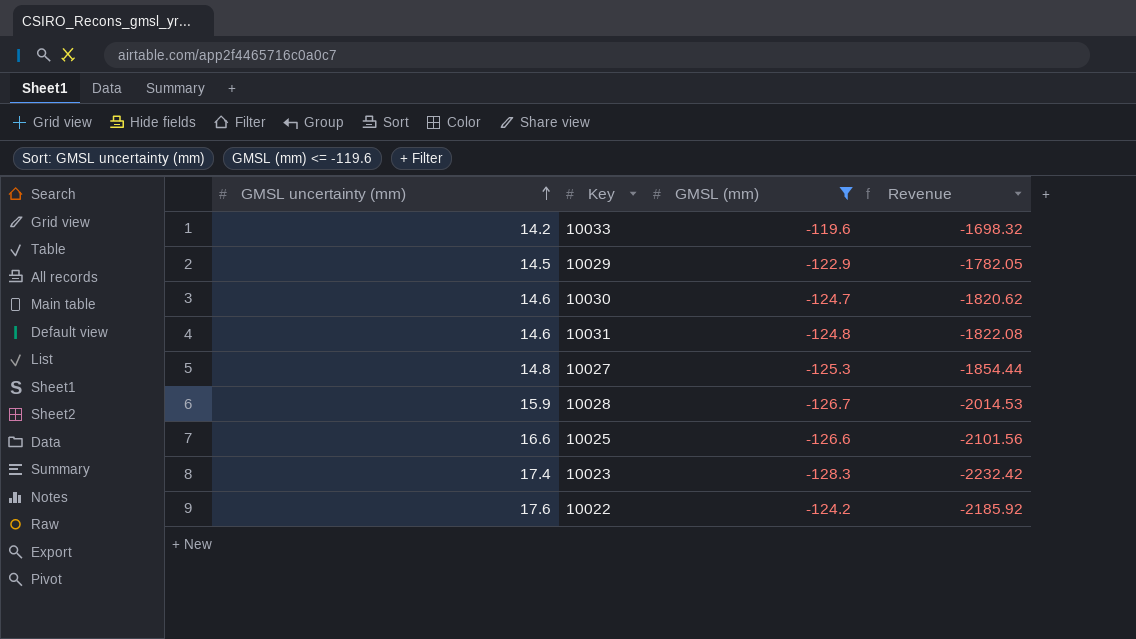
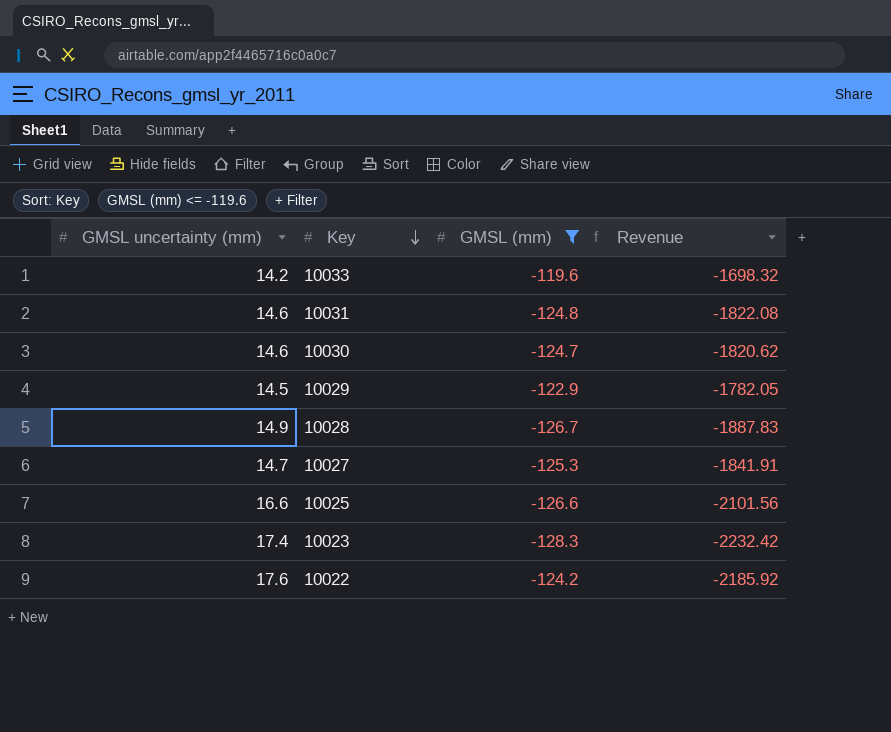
row order: GMSL uncertainty (mm) ascending -> Key descending
10028 | GMSL uncertainty (mm): 15.9 -> 14.9
10028 | Revenue: -2014.53 -> -1887.83
10027 | GMSL uncertainty (mm): 14.8 -> 14.7
10027 | Revenue: -1854.44 -> -1841.91

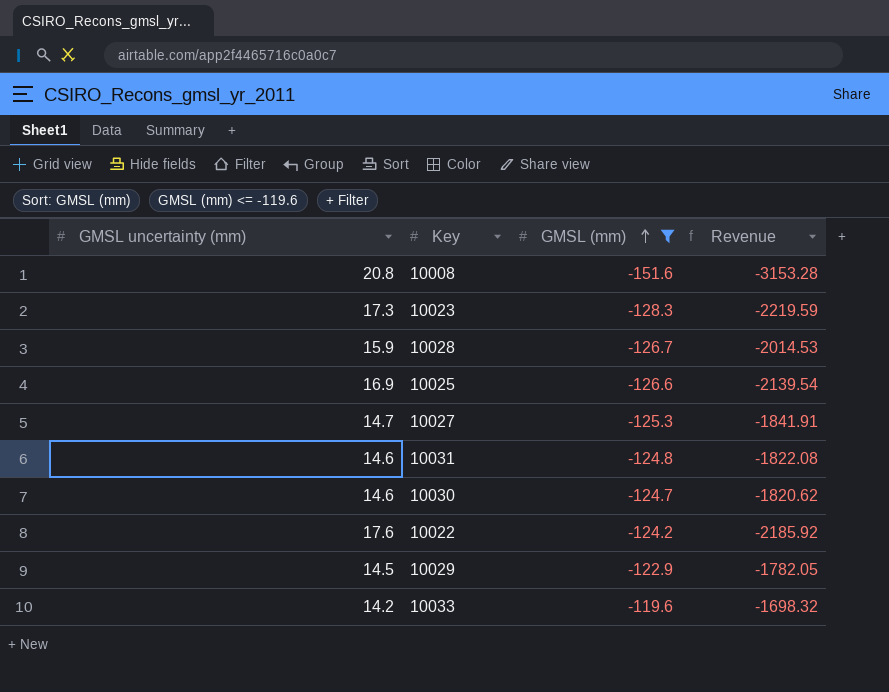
row order: Key descending -> GMSL (mm) ascending
row 10008: none -> 20.8 | -151.6 | -3153.28
10023 | GMSL uncertainty (mm): 17.4 -> 17.3
10023 | Revenue: -2232.42 -> -2219.59
10028 | GMSL uncertainty (mm): 14.9 -> 15.9
10028 | Revenue: -1887.83 -> -2014.53
10025 | GMSL uncertainty (mm): 16.6 -> 16.9
10025 | Revenue: -2101.56 -> -2139.54

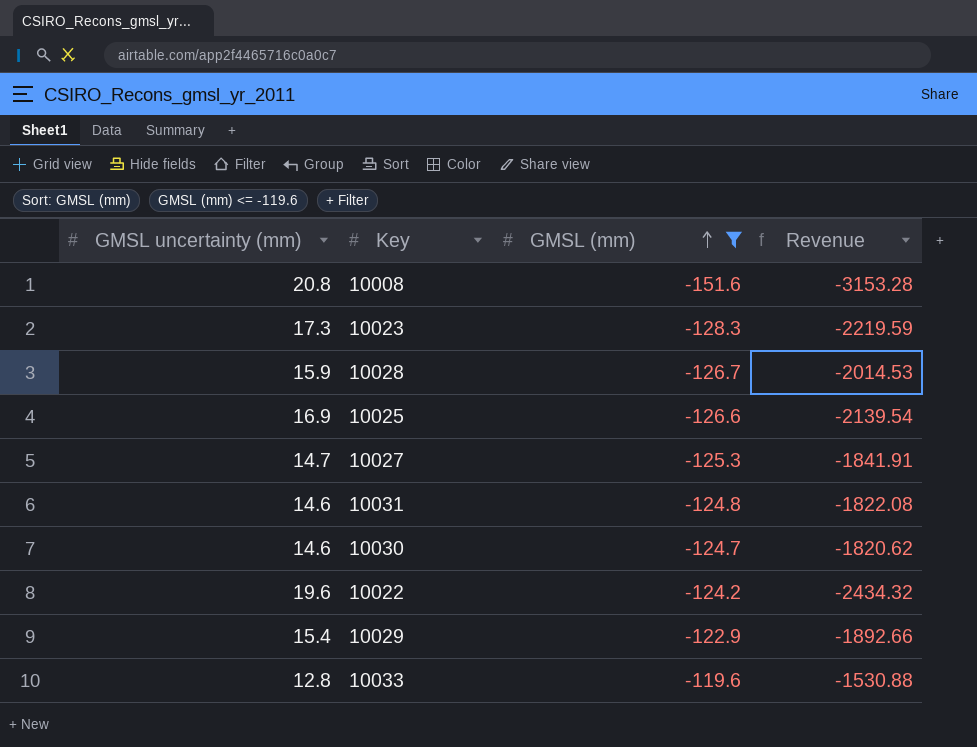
10022 | GMSL uncertainty (mm): 17.6 -> 19.6
10022 | Revenue: -2185.92 -> -2434.32
10029 | GMSL uncertainty (mm): 14.5 -> 15.4
10029 | Revenue: -1782.05 -> -1892.66
10033 | GMSL uncertainty (mm): 14.2 -> 12.8
10033 | Revenue: -1698.32 -> -1530.88

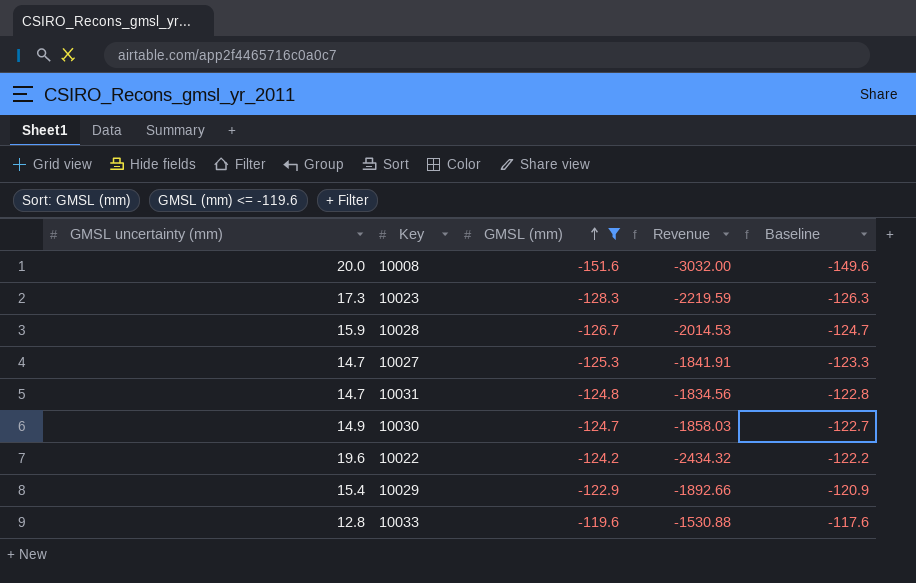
column Baseline | formula: none -> [GMSL (mm)] + 2
row 10025: 16.9 | -126.6 | -2139.54 -> none
10008 | GMSL uncertainty (mm): 20.8 -> 20.0
10008 | Revenue: -3153.28 -> -3032.00
10031 | GMSL uncertainty (mm): 14.6 -> 14.7
10031 | Revenue: -1822.08 -> -1834.56
10030 | GMSL uncertainty (mm): 14.6 -> 14.9
10030 | Revenue: -1820.62 -> -1858.03

